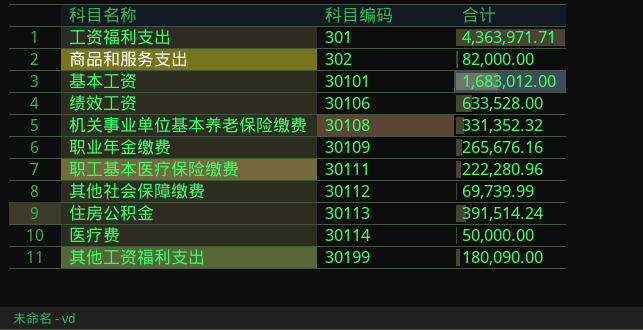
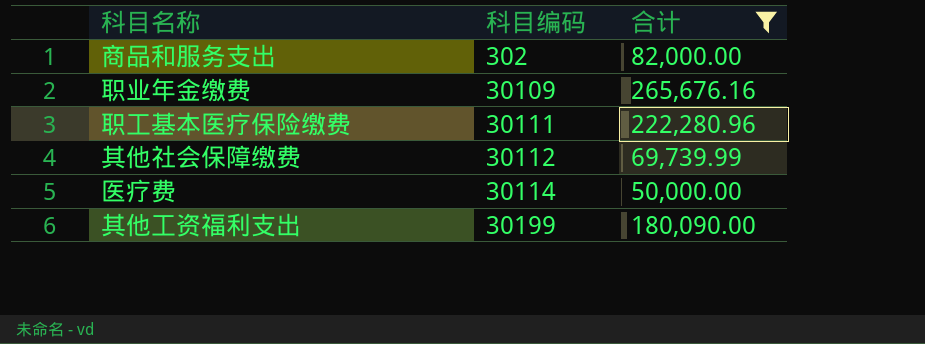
filter: none -> 合计 <= 265,676.16

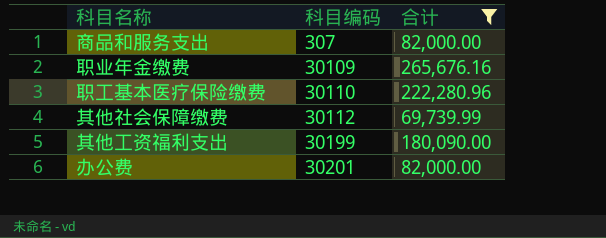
row 医疗费: 30114 | 50,000.00 -> none
商品和服务支出 | 科目编码: 302 -> 307
职工基本医疗保险缴费 | 科目编码: 30111 -> 30110
row 办公费: none -> 30201 | 82,000.00

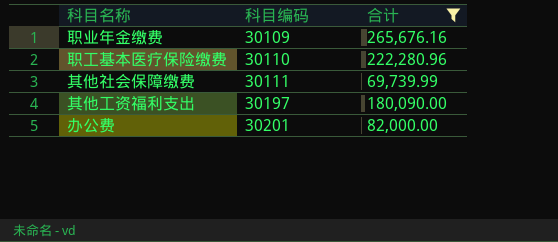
row 商品和服务支出: 307 | 82,000.00 -> none
其他社会保障缴费 | 科目编码: 30112 -> 30111
其他工资福利支出 | 科目编码: 30199 -> 30197

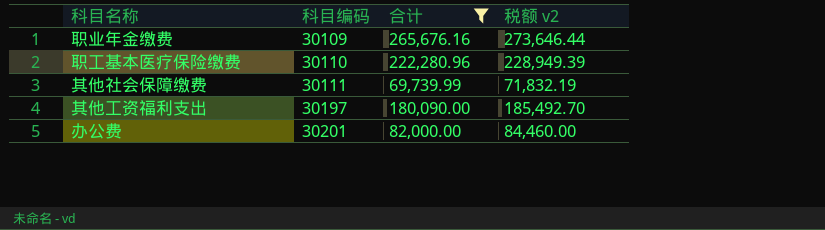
column 税额 v2 | formula: none -> [合计] * 1.03

